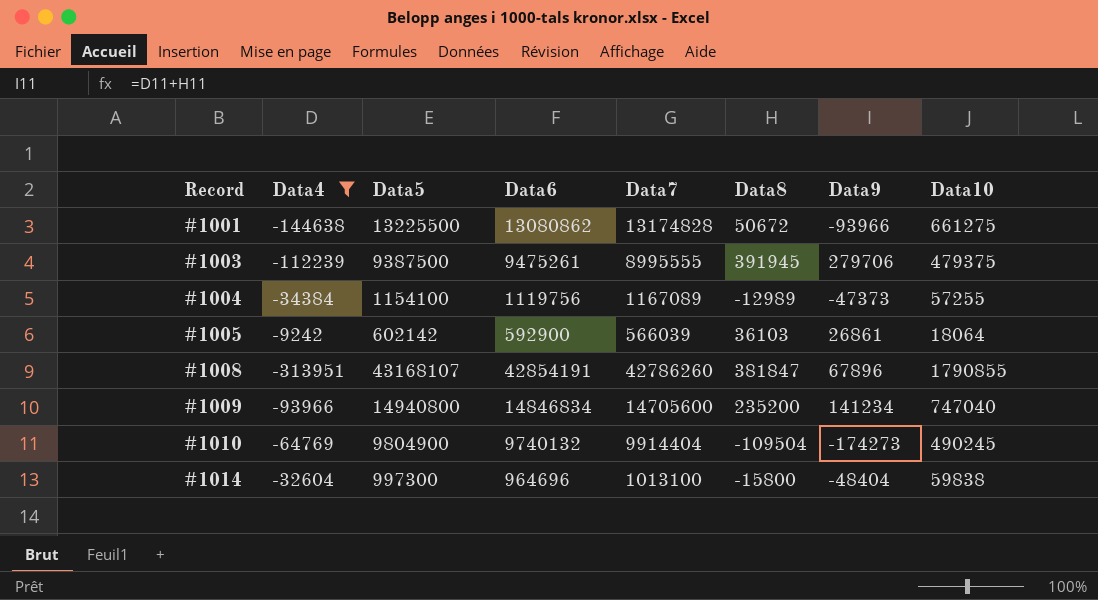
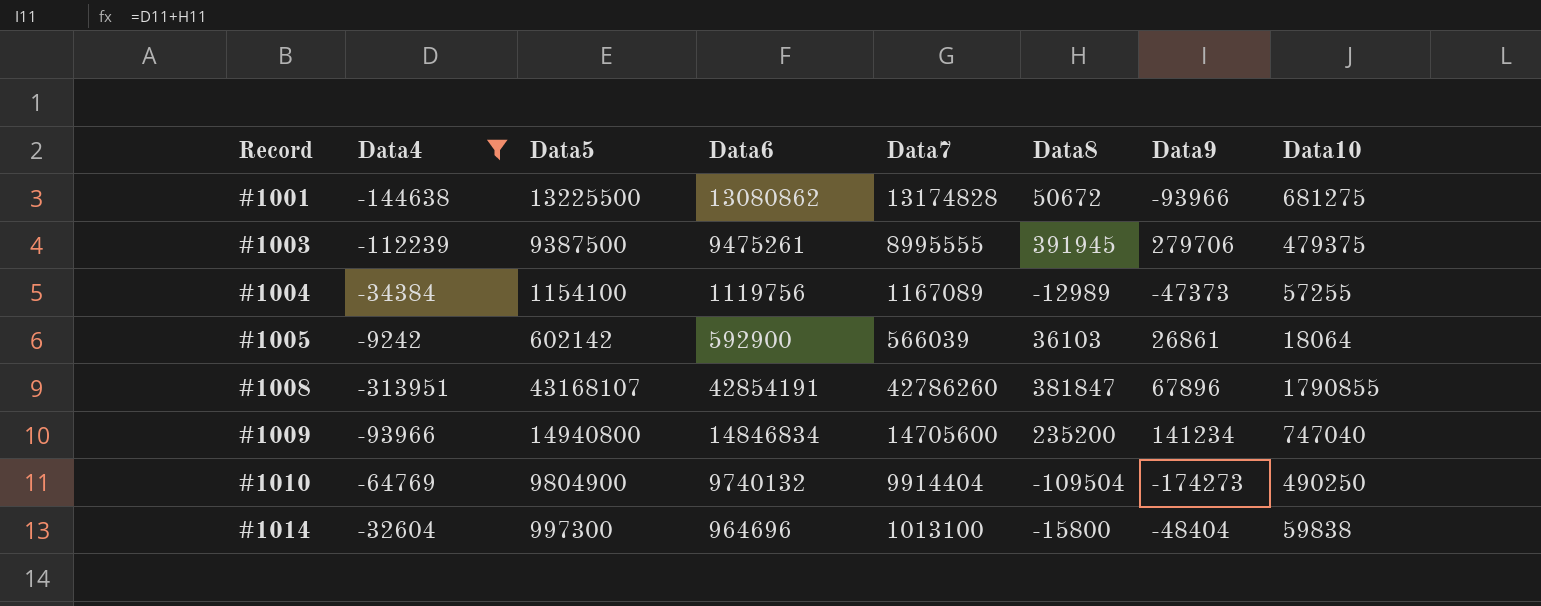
#1001 | Data10: 661275 -> 681275
#1010 | Data10: 490245 -> 490250

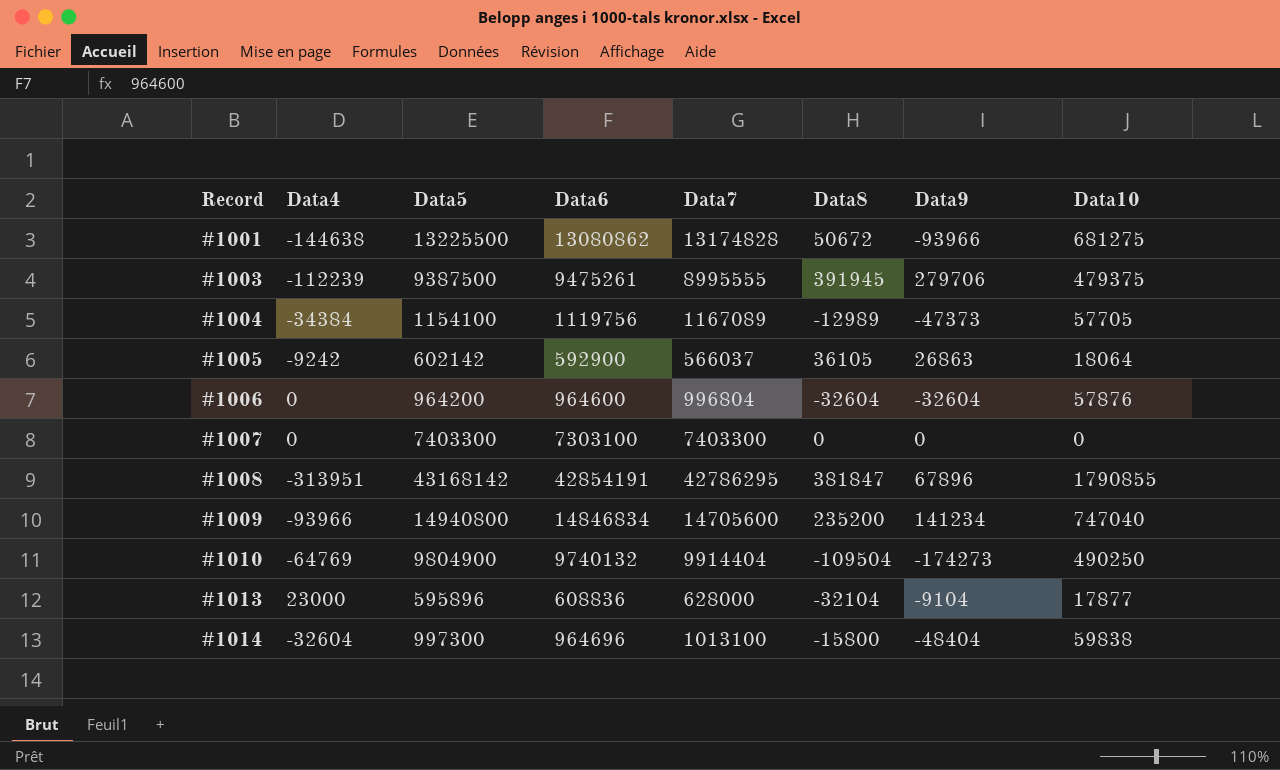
filter: Data4 <= -9242 -> none
#1004 | Data10: 57255 -> 57705
#1005 | Data7: 566039 -> 566037
#1005 | Data8: 36103 -> 36105
#1005 | Data9: 26861 -> 26863
#1008 | Data5: 43168107 -> 43168142
#1008 | Data7: 42786260 -> 42786295

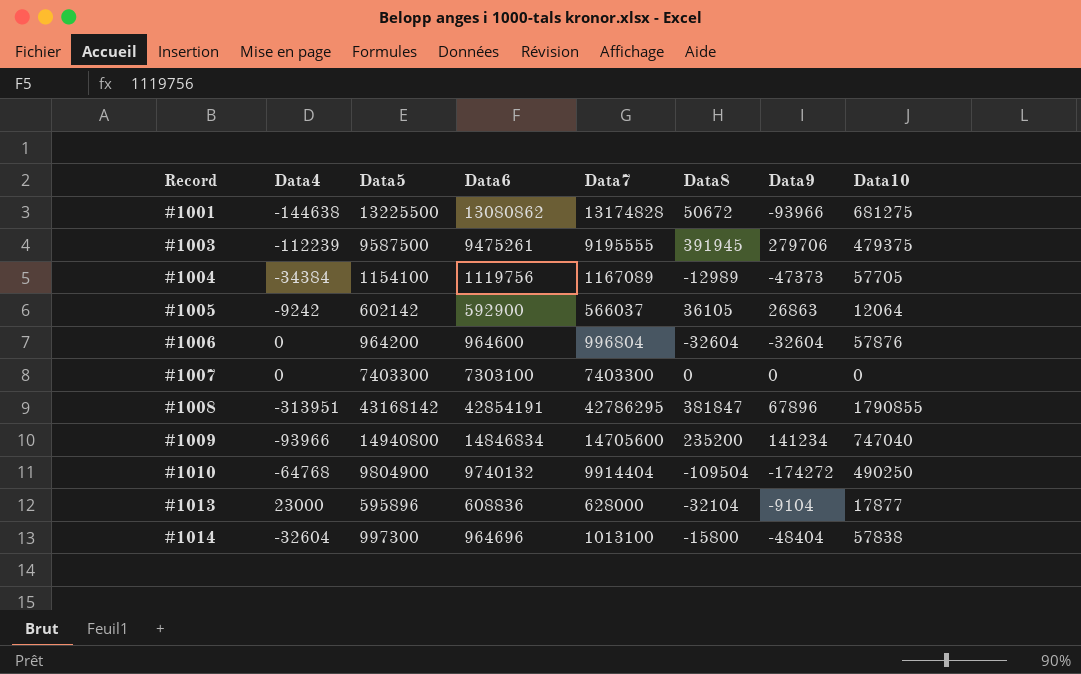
#1003 | Data5: 9387500 -> 9587500
#1003 | Data7: 8995555 -> 9195555
#1005 | Data10: 18064 -> 12064
#1010 | Data4: -64769 -> -64768
#1010 | Data9: -174273 -> -174272
#1014 | Data10: 59838 -> 57838

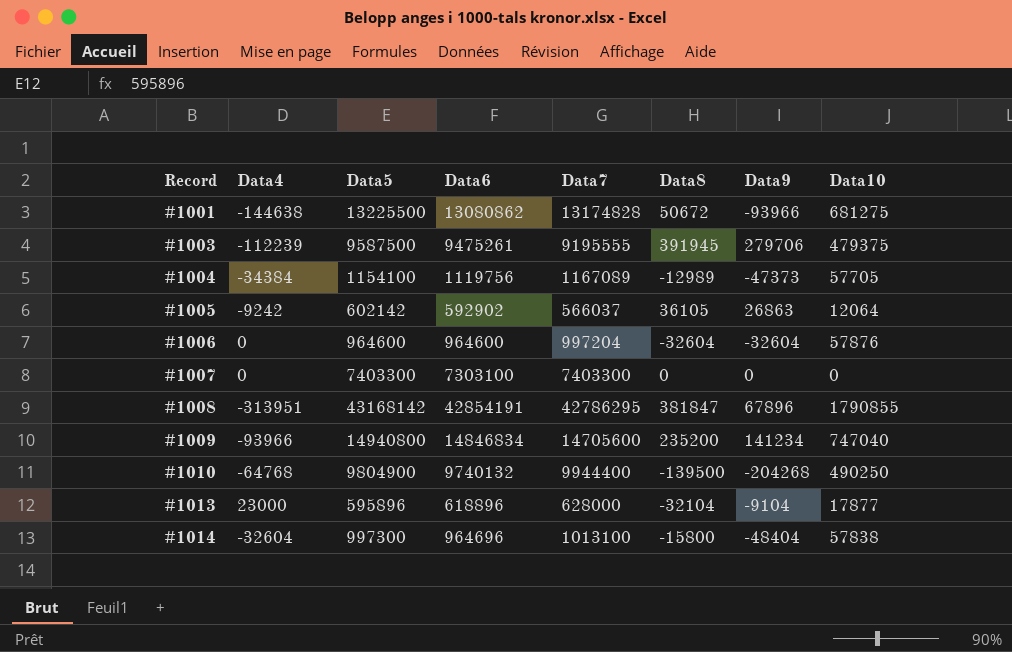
#1005 | Data6: 592900 -> 592902
#1006 | Data5: 964200 -> 964600
#1006 | Data7: 996804 -> 997204
#1010 | Data7: 9914404 -> 9944400
#1010 | Data8: -109504 -> -139500
#1010 | Data9: -174272 -> -204268
#1013 | Data6: 608836 -> 618896

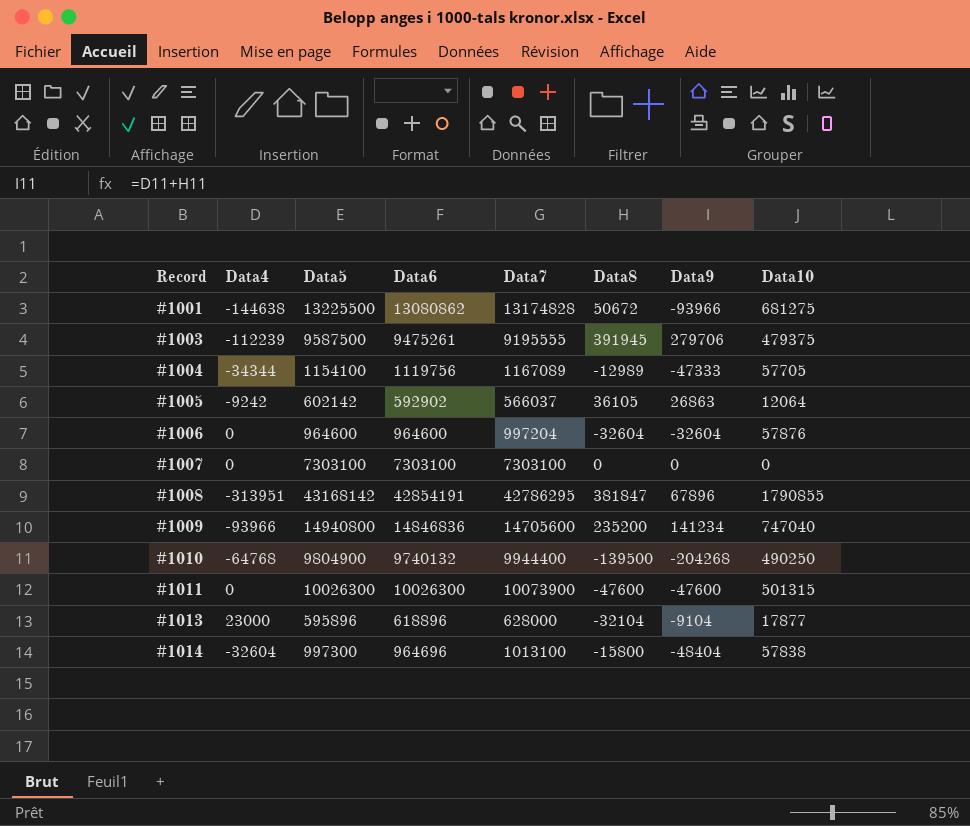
#1004 | Data4: -34384 -> -34344
#1004 | Data9: -47373 -> -47333
#1007 | Data5: 7403300 -> 7303100
#1007 | Data7: 7403300 -> 7303100
#1009 | Data6: 14846834 -> 14846836
row #1011: none -> 0 | 10026300 | 10026300 | 10073900 | -47600 | -47600 | 501315

